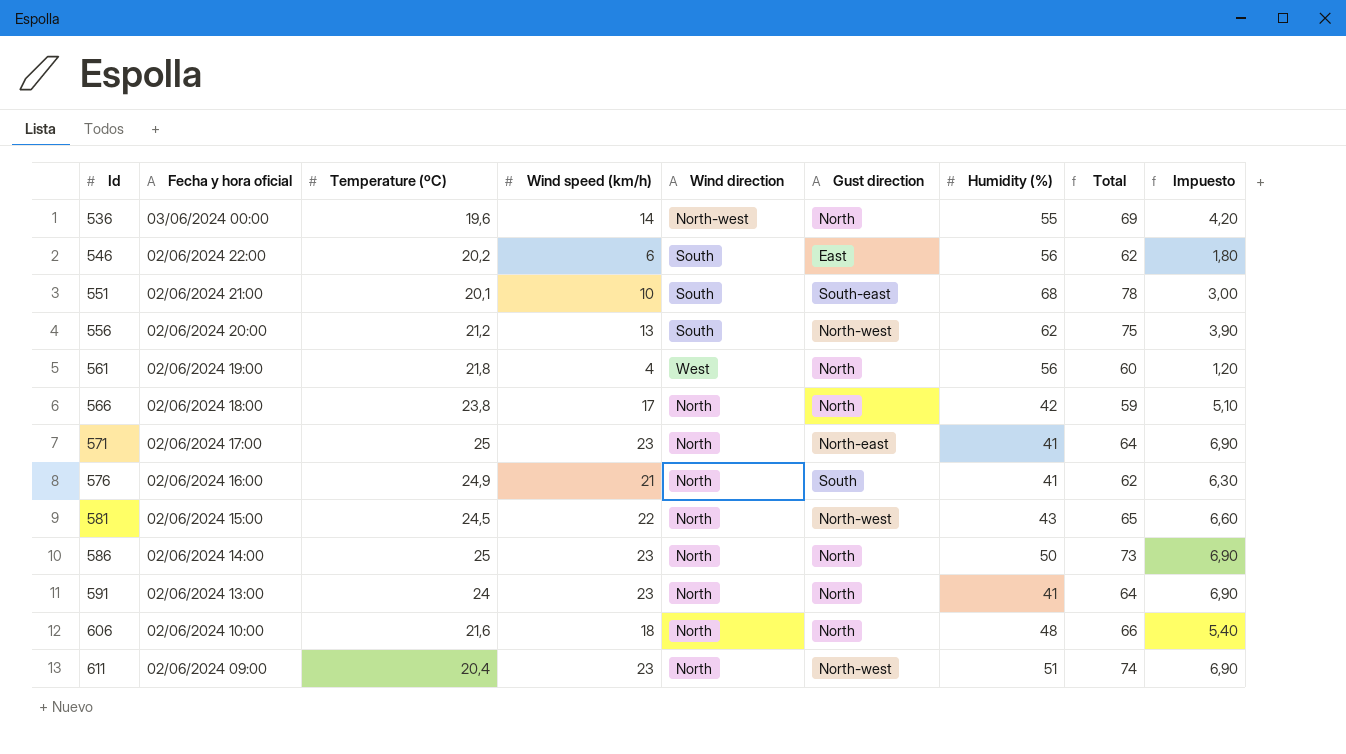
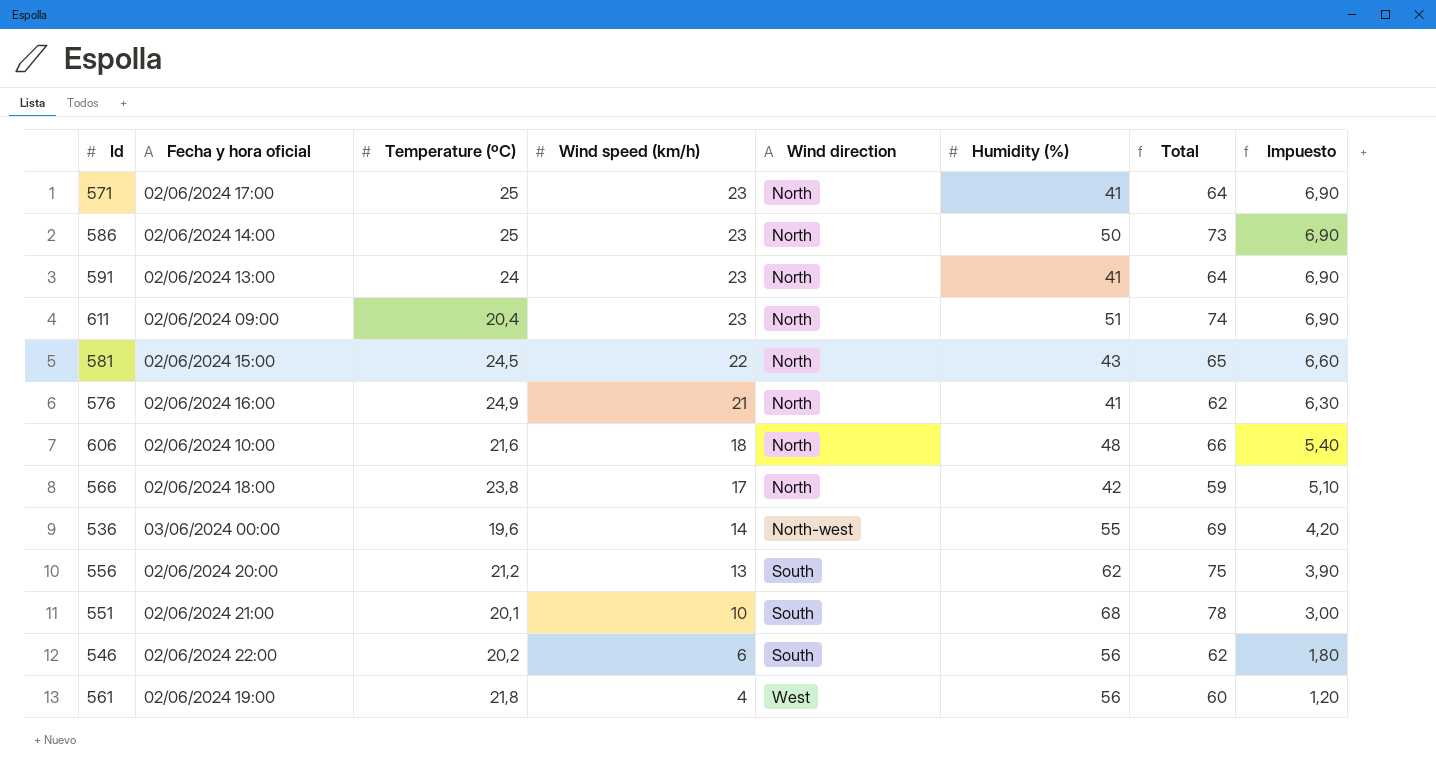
row order: Id ascending -> Wind speed (km/h) descending
column Gust direction | position: 6 -> none

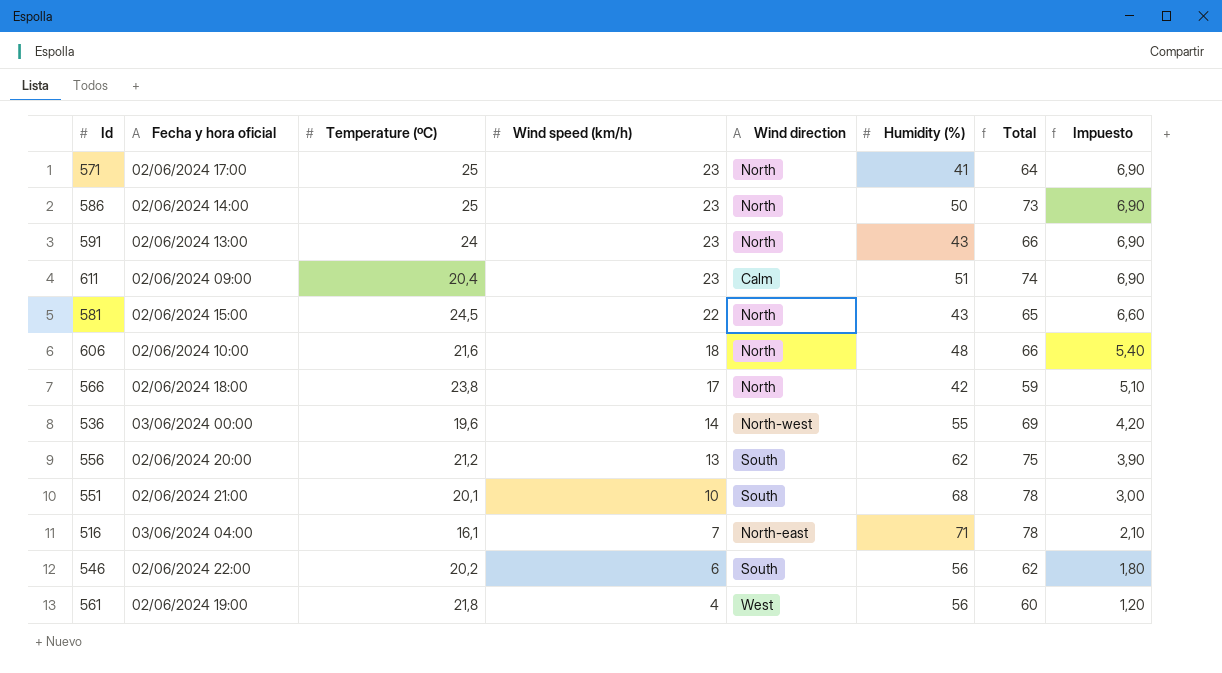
row 576: 02/06/2024 16:00 | 24,9 | 21 | North | 41 | 62 | 6,30 -> none
591 | Humidity (%): 41 -> 43
591 | Total: 64 -> 66
611 | Wind direction: North -> Calm
row 516: none -> 03/06/2024 04:00 | 16,1 | 7 | North-east | 71 | 78 | 2,10

